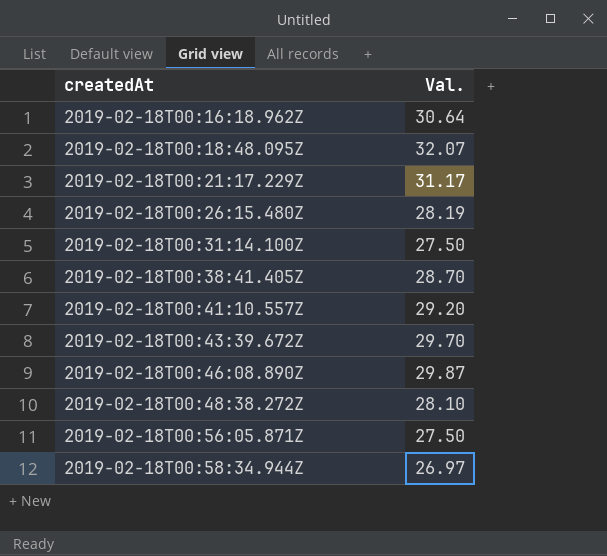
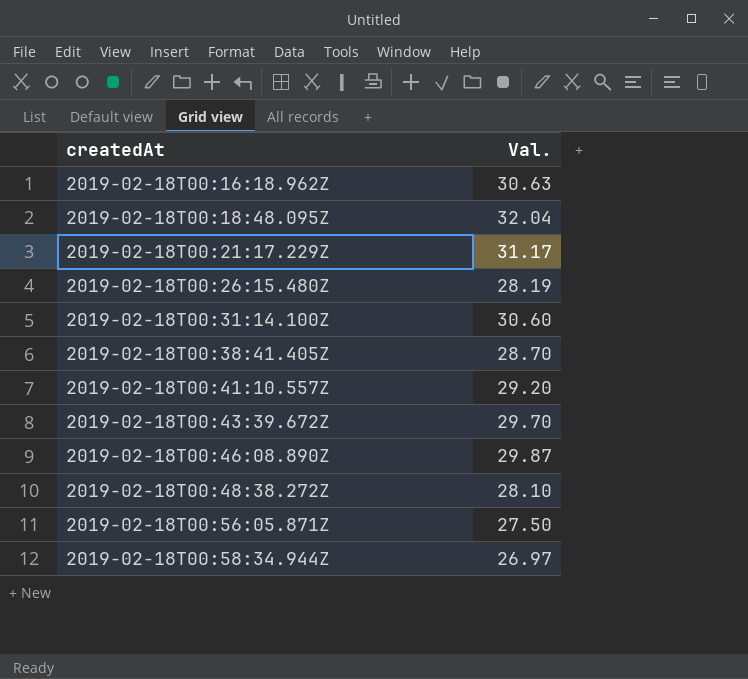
2019-02-18T00:16:18.962Z | Val.: 30.64 -> 30.63
2019-02-18T00:18:48.095Z | Val.: 32.07 -> 32.04
2019-02-18T00:31:14.100Z | Val.: 27.50 -> 30.60

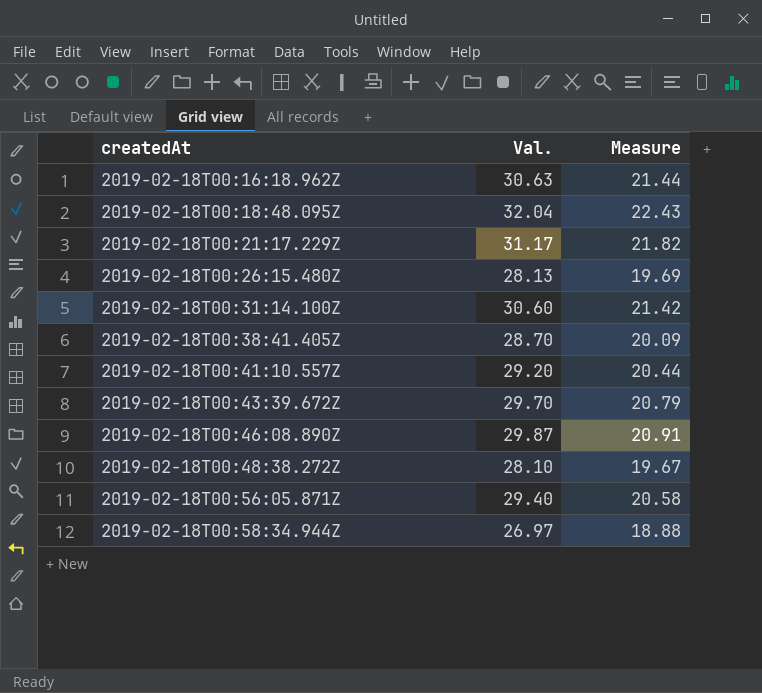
column Measure | formula: none -> [Val.] * 0.7
2019-02-18T00:26:15.480Z | Val.: 28.19 -> 28.13
2019-02-18T00:56:05.871Z | Val.: 27.50 -> 29.40

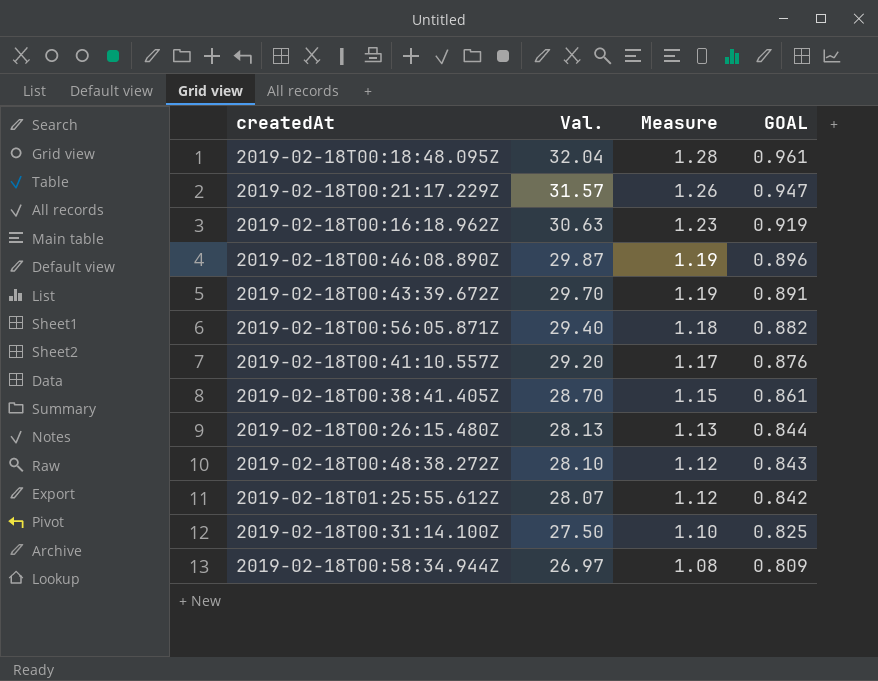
row order: createdAt ascending -> Val. descending
column Measure | formula: [Val.] * 0.7 -> [Val.] * 0.04
column GOAL | formula: none -> [Val.] * 0.03
2019-02-18T00:21:17.229Z | Val.: 31.17 -> 31.57
row 2019-02-18T01:25:55.612Z: none -> 28.07 | 1.12 | 0.842
2019-02-18T00:31:14.100Z | Val.: 30.60 -> 27.50

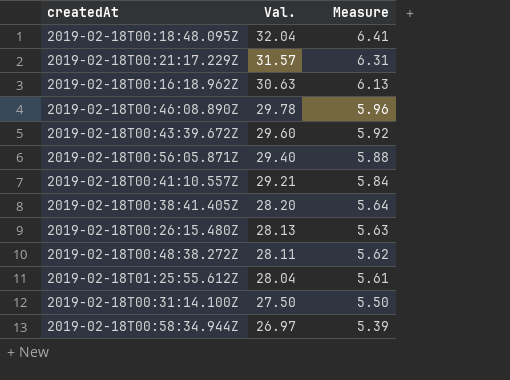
column GOAL | formula: [Val.] * 0.03 -> none
column Measure | formula: [Val.] * 0.04 -> [Val.] * 0.2
2019-02-18T00:46:08.890Z | Val.: 29.87 -> 29.78
2019-02-18T00:43:39.672Z | Val.: 29.70 -> 29.60
2019-02-18T00:41:10.557Z | Val.: 29.20 -> 29.21
2019-02-18T00:38:41.405Z | Val.: 28.70 -> 28.20
2019-02-18T00:48:38.272Z | Val.: 28.10 -> 28.11
2019-02-18T01:25:55.612Z | Val.: 28.07 -> 28.04

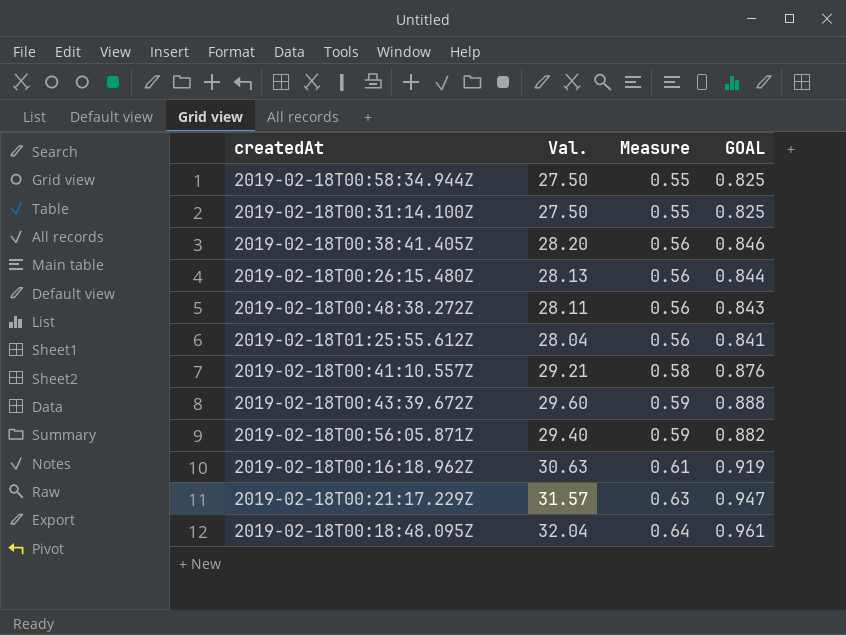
row order: Val. descending -> Measure ascending
column Measure | formula: [Val.] * 0.2 -> [Val.] * 0.02
column GOAL | formula: none -> [Val.] * 0.03
row 2019-02-18T00:46:08.890Z: 29.78 | 5.96 -> none
2019-02-18T00:58:34.944Z | Val.: 26.97 -> 27.50

